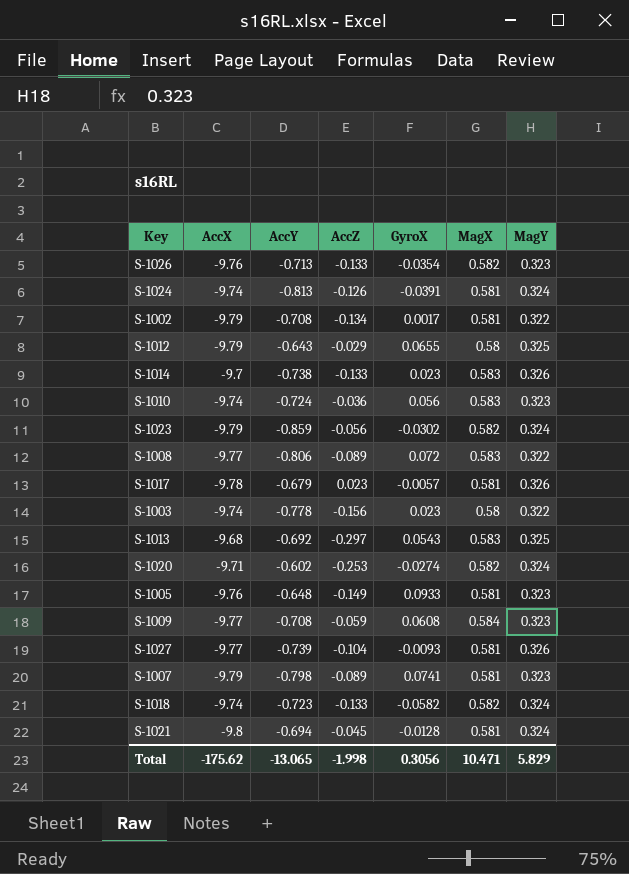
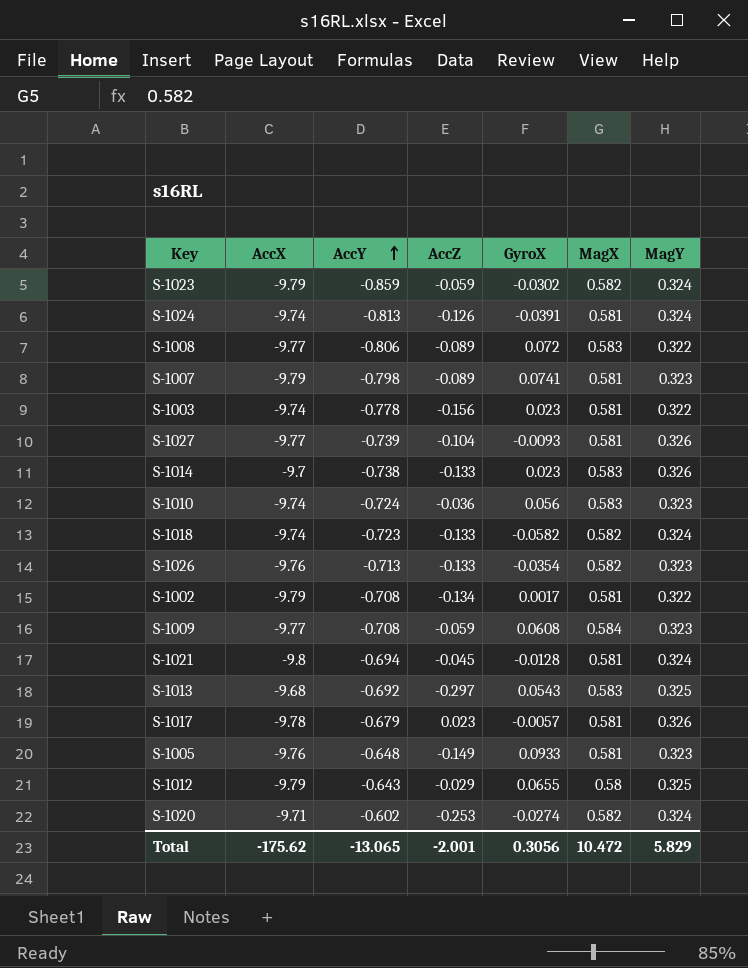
row order: none -> AccY ascending
S-1023 | AccZ: -0.056 -> -0.059
S-1003 | MagX: 0.58 -> 0.581
Total | AccZ: -1.998 -> -2.001
Total | MagX: 10.471 -> 10.472

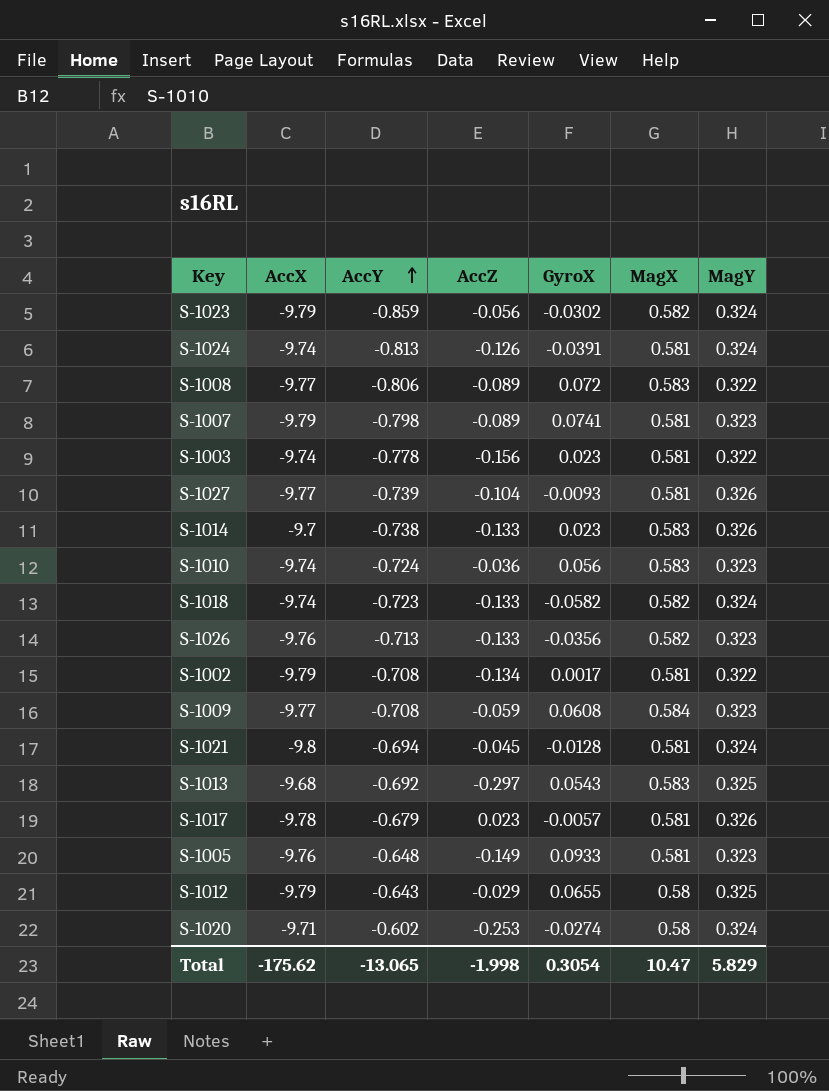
S-1023 | AccZ: -0.059 -> -0.056
S-1026 | GyroX: -0.0354 -> -0.0356
S-1020 | MagX: 0.582 -> 0.58
Total | AccZ: -2.001 -> -1.998
Total | GyroX: 0.3056 -> 0.3054
Total | MagX: 10.472 -> 10.47

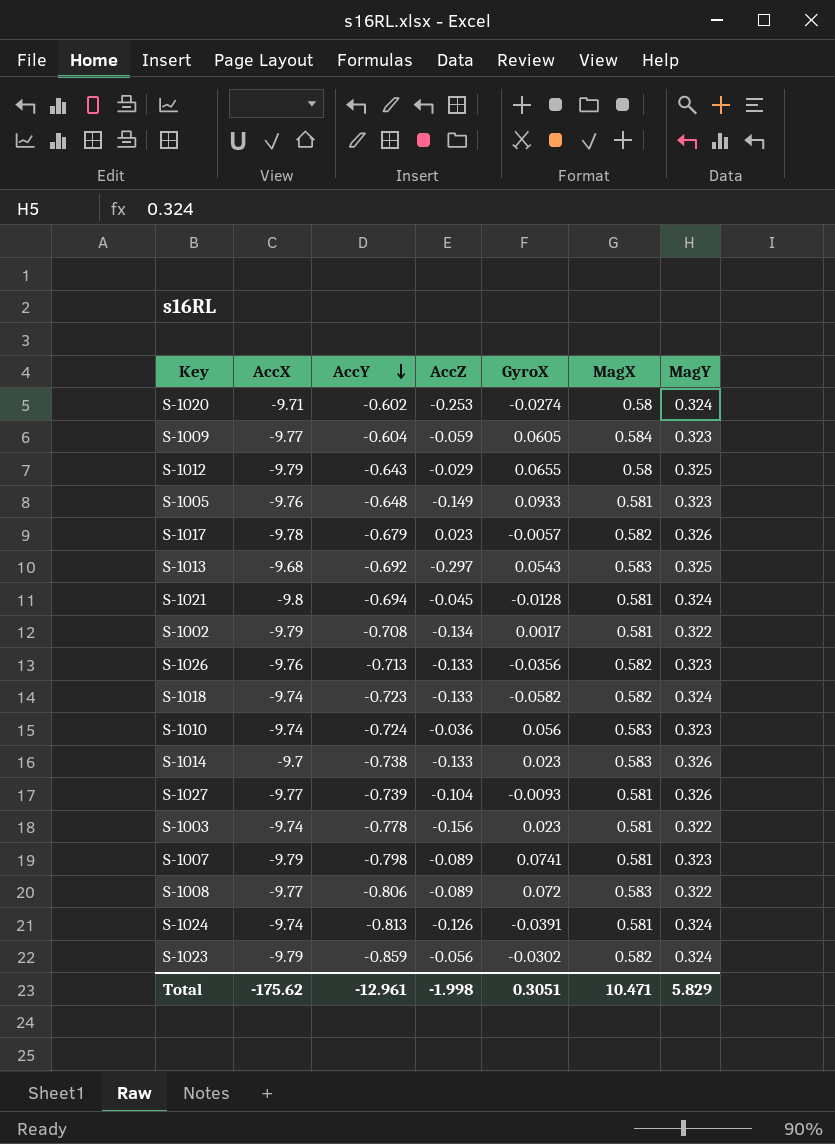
row order: AccY ascending -> AccY descending
S-1009 | AccY: -0.708 -> -0.604
S-1009 | GyroX: 0.0608 -> 0.0605
S-1017 | MagX: 0.581 -> 0.582
Total | AccY: -13.065 -> -12.961
Total | GyroX: 0.3054 -> 0.3051
Total | MagX: 10.47 -> 10.471

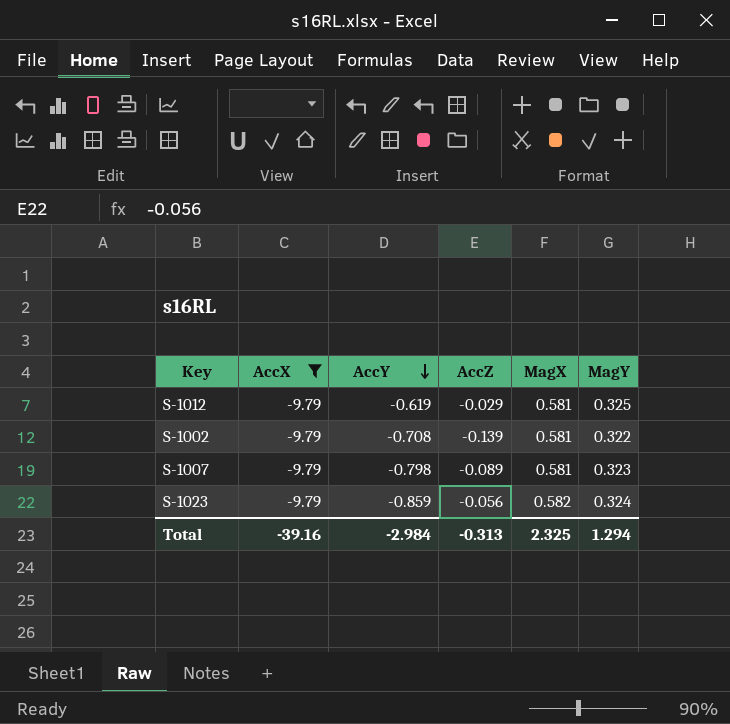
filter: none -> AccX = -9.79
column GyroX | position: 5 -> none
S-1012 | AccY: -0.643 -> -0.619
S-1012 | MagX: 0.58 -> 0.581
S-1002 | AccZ: -0.134 -> -0.139
Total | AccX: -175.62 -> -39.16
Total | AccY: -12.961 -> -2.984
Total | AccZ: -1.998 -> -0.313
Total | MagX: 10.471 -> 2.325
Total | MagY: 5.829 -> 1.294

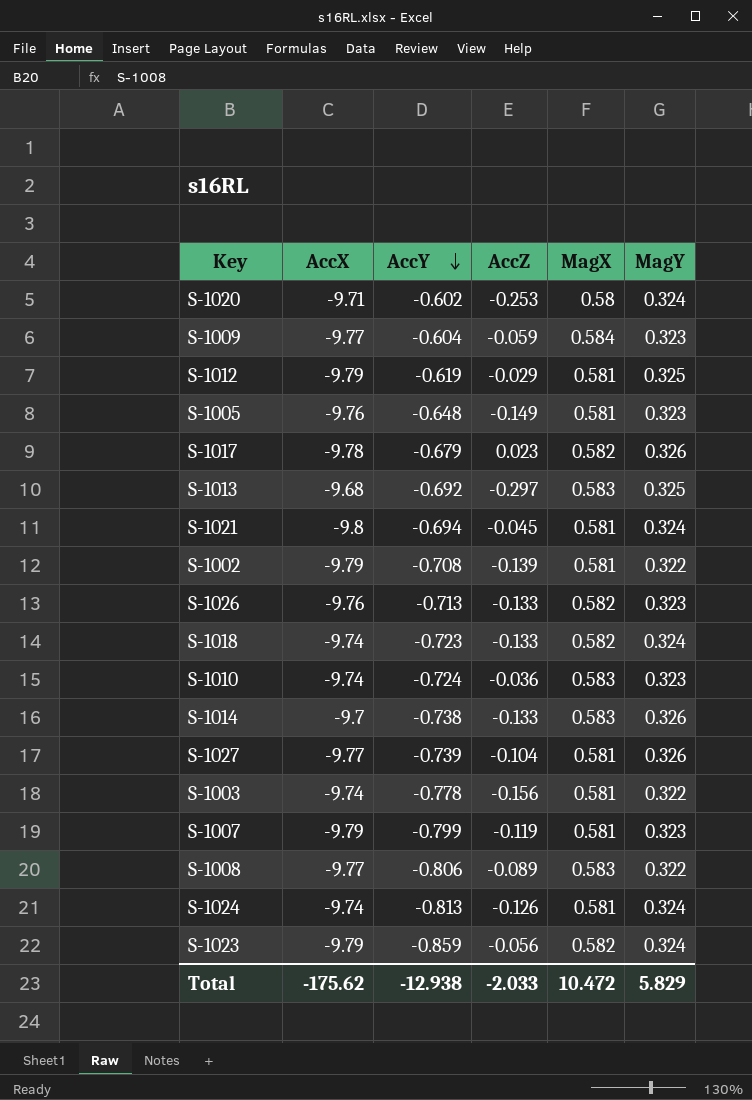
filter: AccX = -9.79 -> none
S-1007 | AccY: -0.798 -> -0.799
S-1007 | AccZ: -0.089 -> -0.119
Total | AccX: -39.16 -> -175.62
Total | AccY: -2.984 -> -12.938
Total | AccZ: -0.313 -> -2.033
Total | MagX: 2.325 -> 10.472
Total | MagY: 1.294 -> 5.829

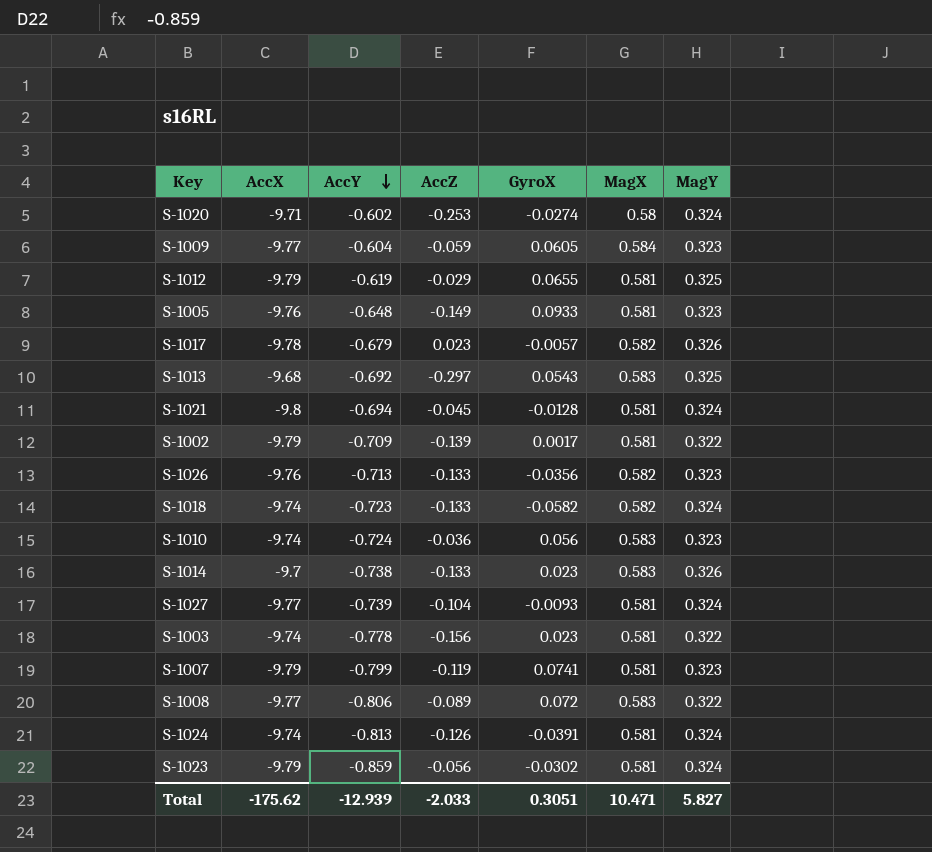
column GyroX | position: none -> 5
S-1002 | AccY: -0.708 -> -0.709
S-1027 | MagY: 0.326 -> 0.324
S-1023 | MagX: 0.582 -> 0.581
Total | AccY: -12.938 -> -12.939
Total | MagX: 10.472 -> 10.471
Total | MagY: 5.829 -> 5.827

